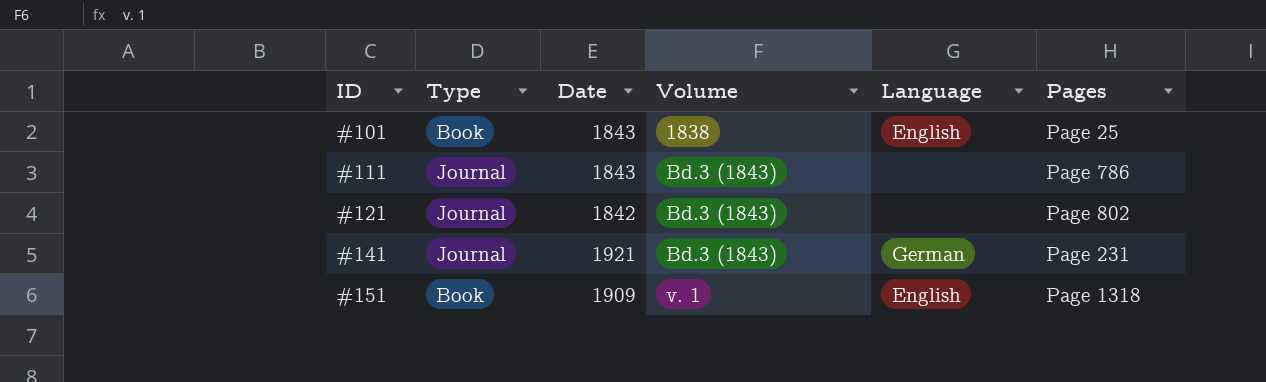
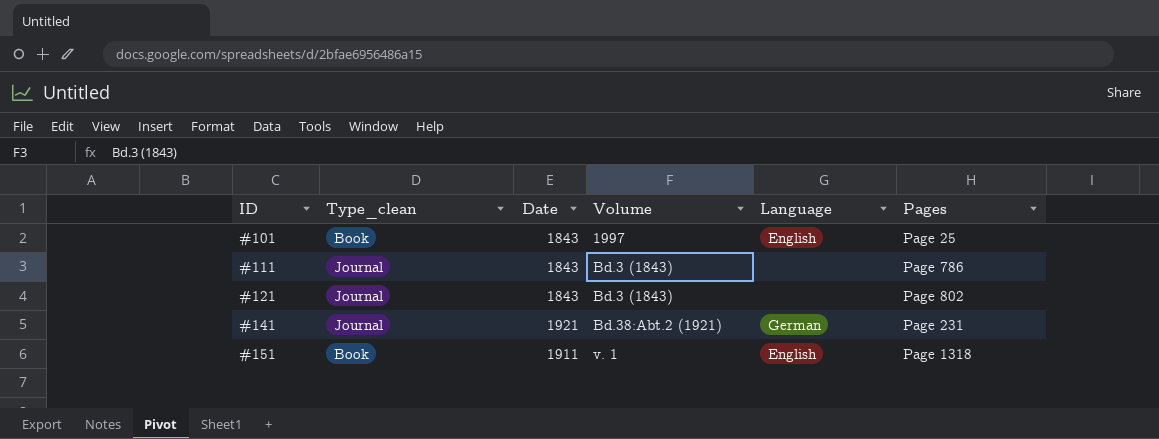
column name: Type -> Type_clean
#101 | Volume: 1838 -> 1997
#121 | Date: 1842 -> 1843
#141 | Volume: Bd.3 (1843) -> Bd.38:Abt.2 (1921)
#151 | Date: 1909 -> 1911

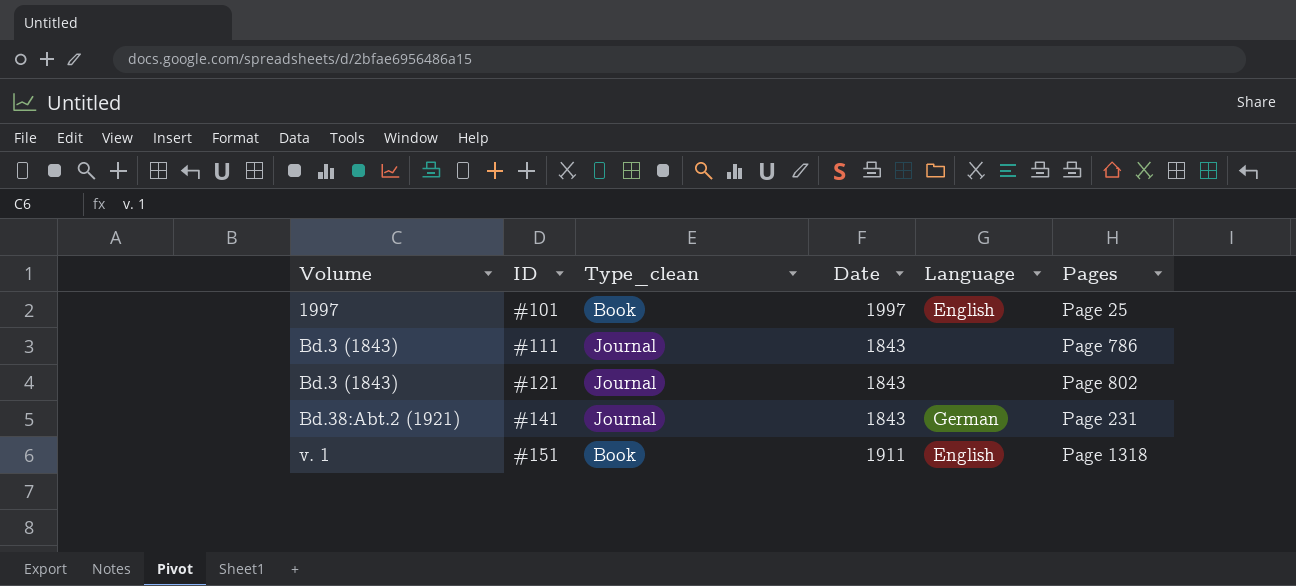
column Volume | position: 4 -> 1
#101 | Date: 1843 -> 1997
#141 | Date: 1921 -> 1843

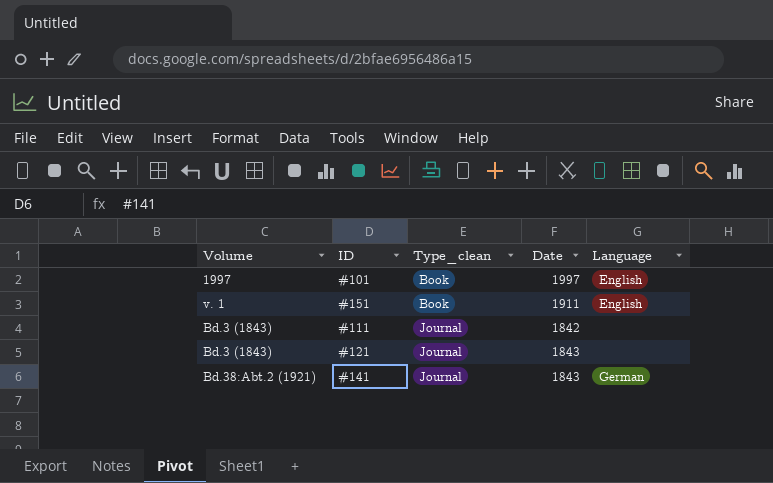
row order: Volume ascending -> Type_clean ascending
column Pages | position: 6 -> none
#111 | Date: 1843 -> 1842

